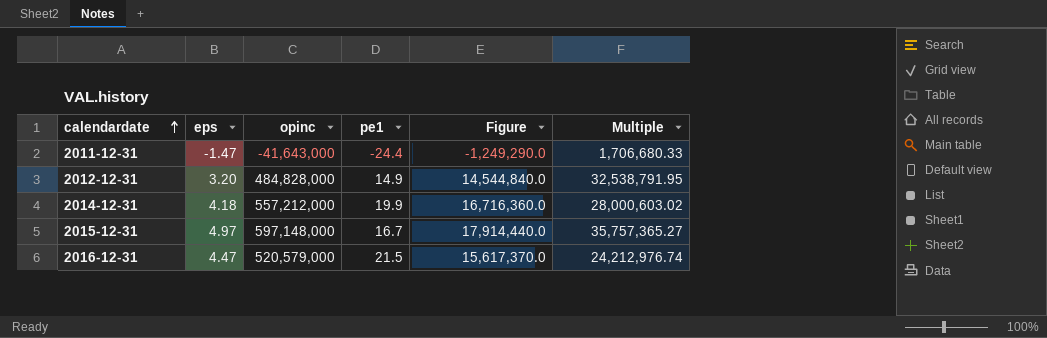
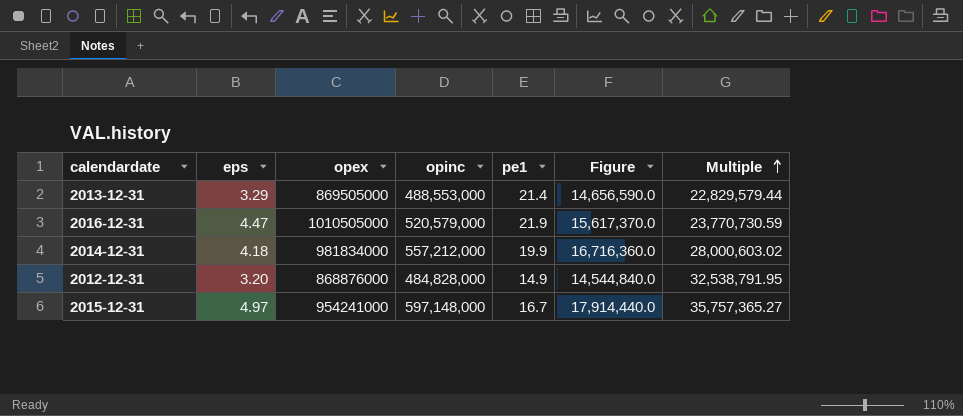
row order: calendardate ascending -> Multiple ascending
column opex | position: none -> 3
row 2011-12-31: -1.47 | -41,643,000 | -24.4 | -1,249,290.0 | 1,706,680.33 -> none
row 2013-12-31: none -> 3.29 | 869505000 | 488,553,000 | 21.4 | 14,656,590.0 | 22,829,579.44
2016-12-31 | pe1: 21.5 -> 21.9
2016-12-31 | Multiple: 24,212,976.74 -> 23,770,730.59

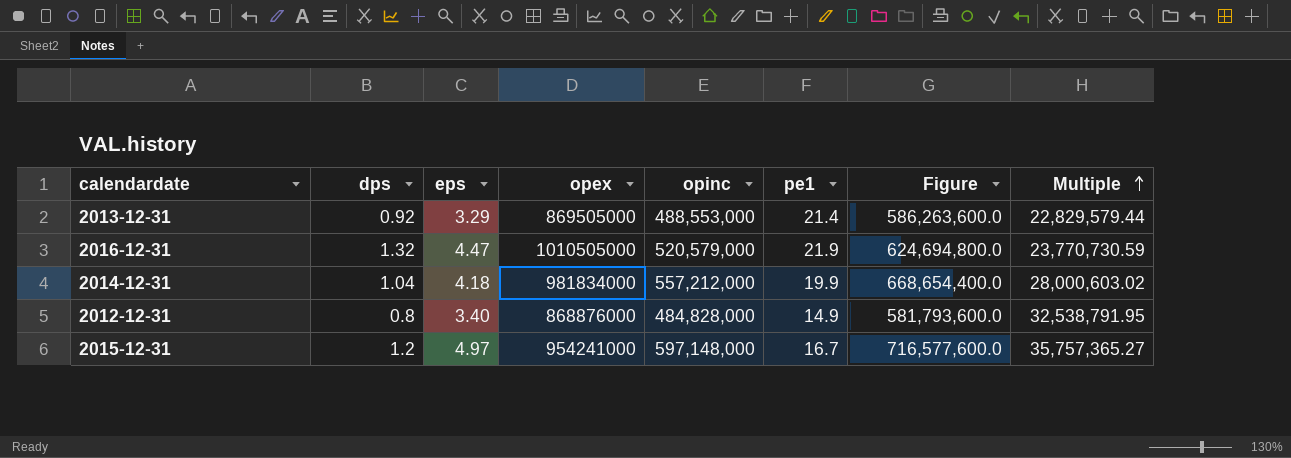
column dps | position: none -> 2
column Figure | formula: [opinc] * 0.03 -> [opinc] * 1.2
2012-12-31 | eps: 3.20 -> 3.40

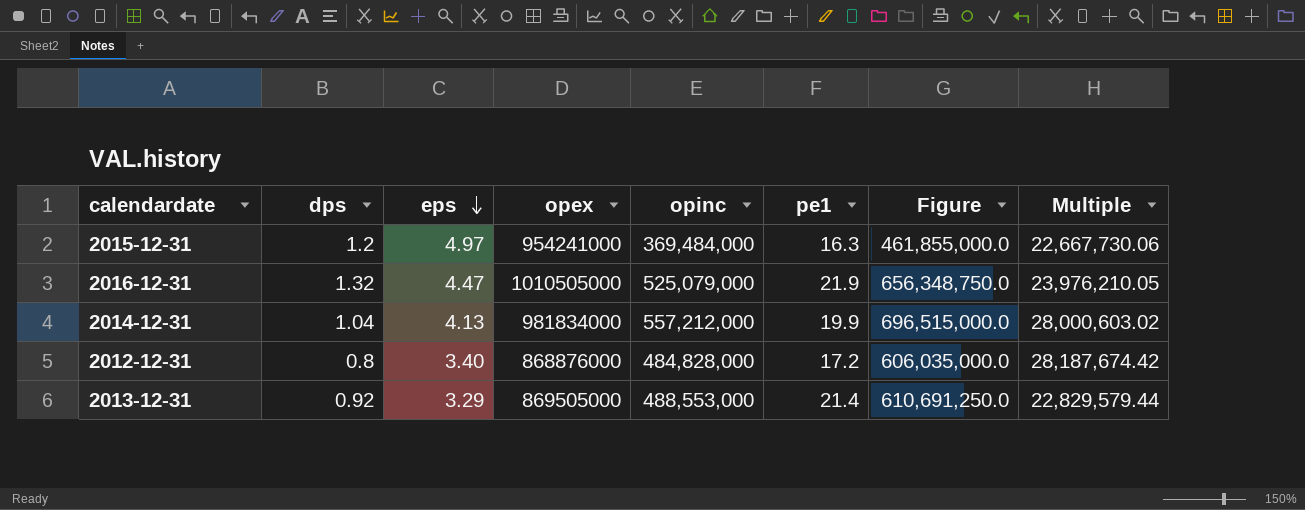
row order: Multiple ascending -> eps descending
column Figure | formula: [opinc] * 1.2 -> [opinc] * 1.25
2015-12-31 | opinc: 597,148,000 -> 369,484,000
2015-12-31 | pe1: 16.7 -> 16.3
2015-12-31 | Multiple: 35,757,365.27 -> 22,667,730.06
2016-12-31 | opinc: 520,579,000 -> 525,079,000
2016-12-31 | Multiple: 23,770,730.59 -> 23,976,210.05
2014-12-31 | eps: 4.18 -> 4.13
2012-12-31 | pe1: 14.9 -> 17.2
2012-12-31 | Multiple: 32,538,791.95 -> 28,187,674.42

